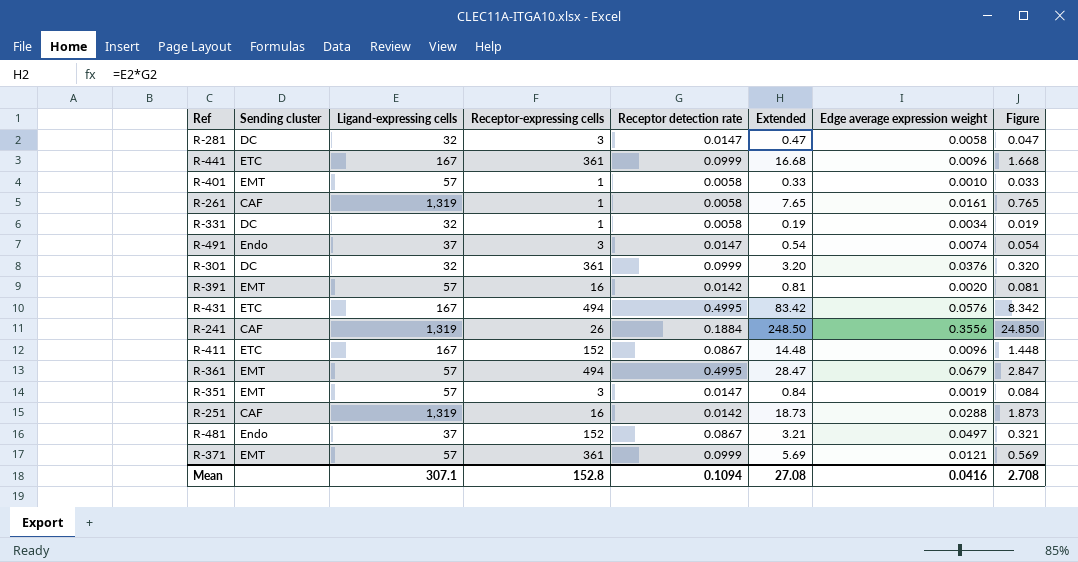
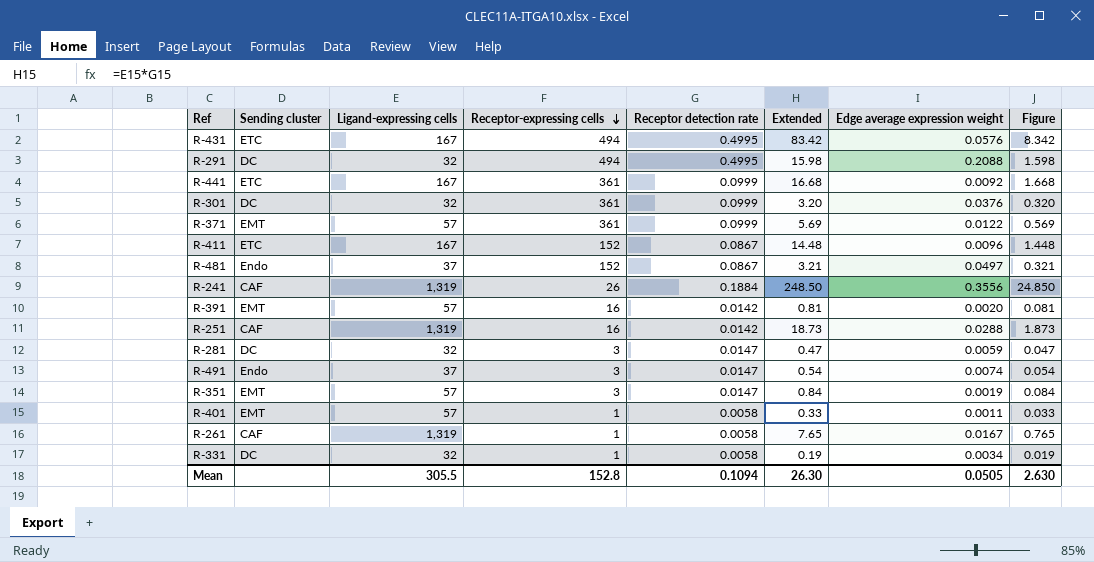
row order: none -> Receptor-expressing cells descending
row R-361: EMT | 57 | 494 | 0.4995 | 28.47 | 0.0679 | 2.847 -> none
row R-291: none -> DC | 32 | 494 | 0.4995 | 15.98 | 0.2088 | 1.598
R-441 | Edge average expression weight: 0.0096 -> 0.0092
R-371 | Edge average expression weight: 0.0121 -> 0.0122
R-281 | Edge average expression weight: 0.0058 -> 0.0059
R-401 | Edge average expression weight: 0.0010 -> 0.0011
R-261 | Edge average expression weight: 0.0161 -> 0.0167
Mean | Ligand-expressing cells: 307.1 -> 305.5
Mean | Extended: 27.08 -> 26.30
Mean | Edge average expression weight: 0.0416 -> 0.0505
Mean | Figure: 2.708 -> 2.630

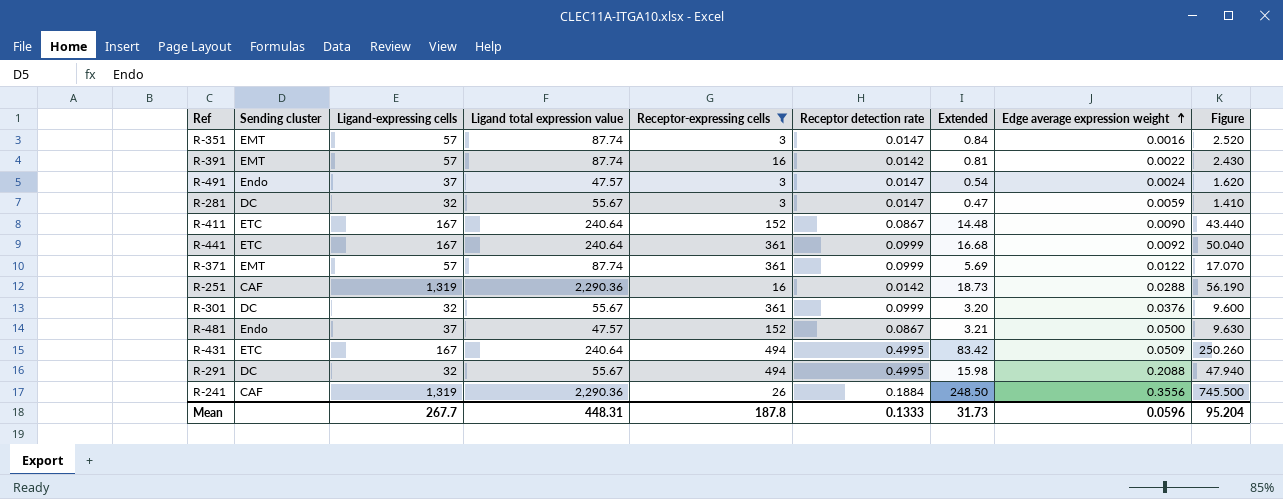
filter: none -> Receptor-expressing cells != 1
row order: Receptor-expressing cells descending -> Edge average expression weight ascending
column Ligand total expression value | position: none -> 4
column Figure | formula: [Extended] * 0.1 -> [Extended] * 3
R-351 | Edge average expression weight: 0.0019 -> 0.0016
R-391 | Edge average expression weight: 0.0020 -> 0.0022
R-491 | Edge average expression weight: 0.0074 -> 0.0024
R-411 | Edge average expression weight: 0.0096 -> 0.0090
R-481 | Edge average expression weight: 0.0497 -> 0.0500
R-431 | Edge average expression weight: 0.0576 -> 0.0509
Mean | Ligand-expressing cells: 305.5 -> 267.7
Mean | Receptor-expressing cells: 152.8 -> 187.8
Mean | Receptor detection rate: 0.1094 -> 0.1333
Mean | Extended: 26.30 -> 31.73
Mean | Edge average expression weight: 0.0505 -> 0.0596
Mean | Figure: 2.630 -> 95.204

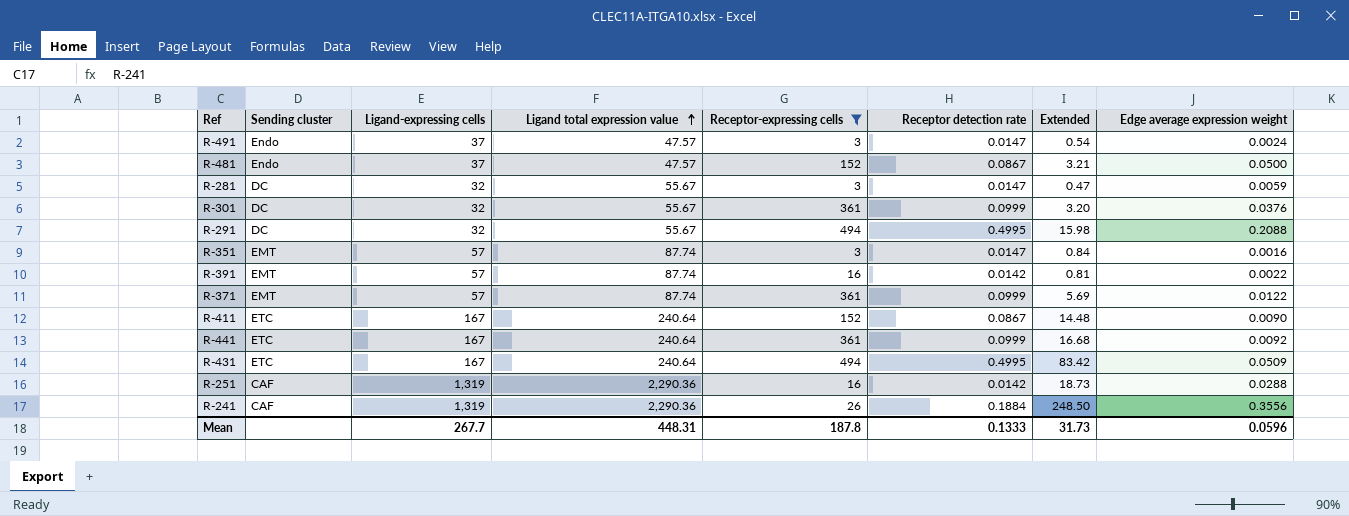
row order: Edge average expression weight ascending -> Ligand total expression value ascending
column Figure | formula: [Extended] * 3 -> none

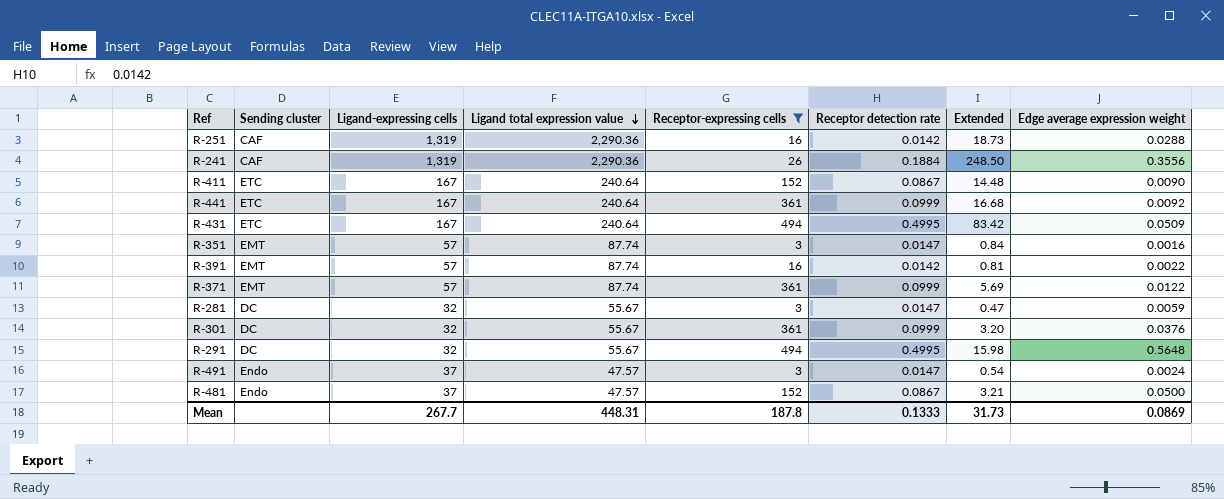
row order: Ligand total expression value ascending -> Ligand total expression value descending
R-291 | Edge average expression weight: 0.2088 -> 0.5648
Mean | Edge average expression weight: 0.0596 -> 0.0869

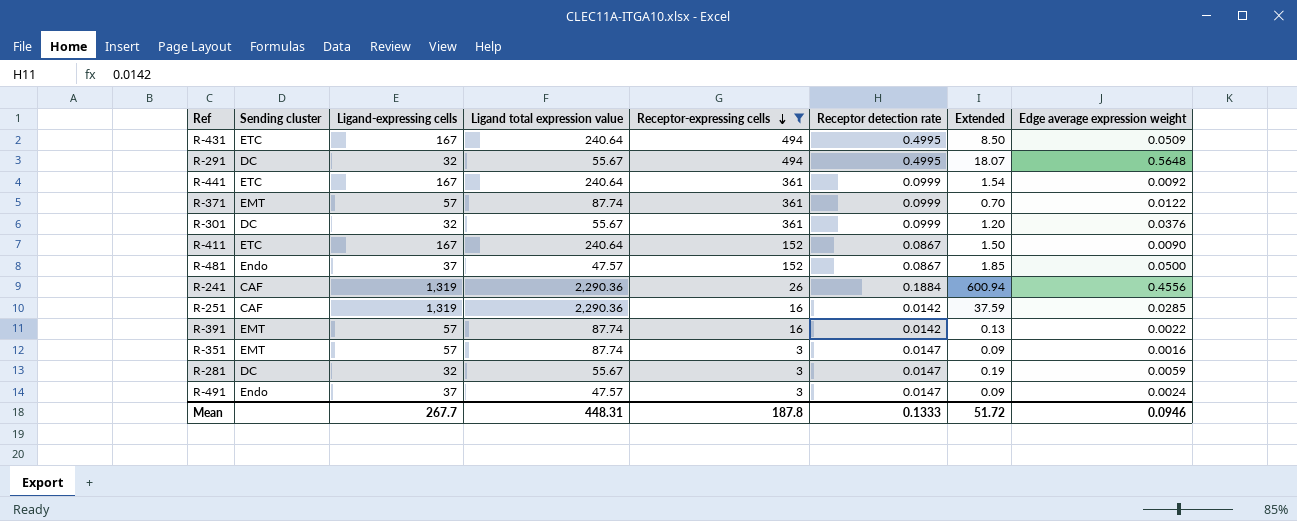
row order: Ligand total expression value descending -> Receptor-expressing cells descending
column Extended | formula: [Ligand-expressing cells] * [Receptor detection rate] -> [Ligand-expressing cells] * [Edge average expression weight]
R-241 | Edge average expression weight: 0.3556 -> 0.4556
R-251 | Edge average expression weight: 0.0288 -> 0.0285
Mean | Extended: 31.73 -> 51.72
Mean | Edge average expression weight: 0.0869 -> 0.0946

